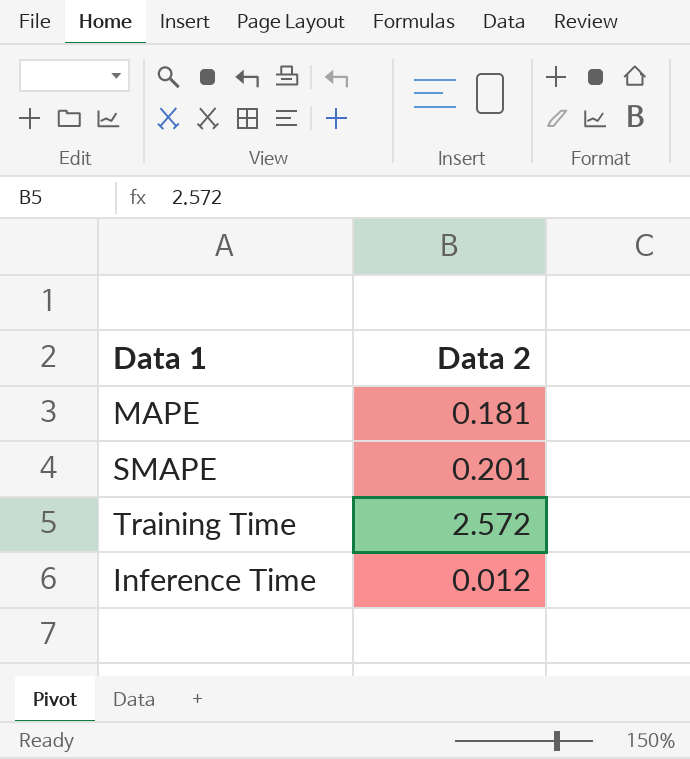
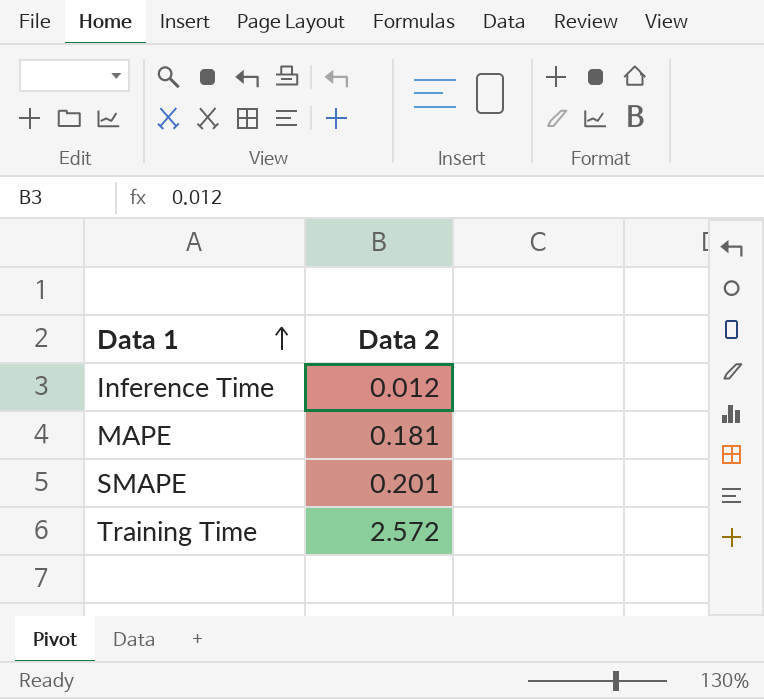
row order: none -> Data 1 ascending

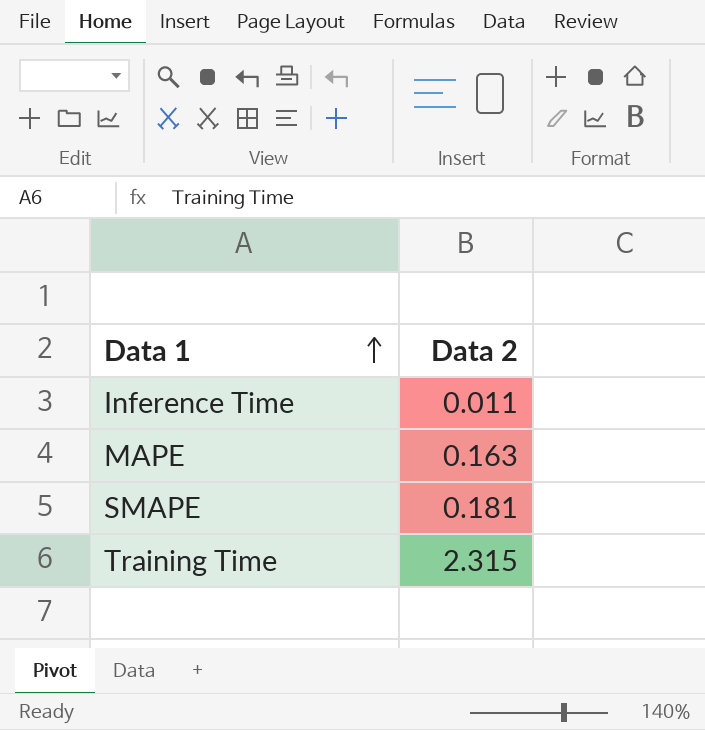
Inference Time | Data 2: 0.012 -> 0.011
MAPE | Data 2: 0.181 -> 0.163
SMAPE | Data 2: 0.201 -> 0.181
Training Time | Data 2: 2.572 -> 2.315

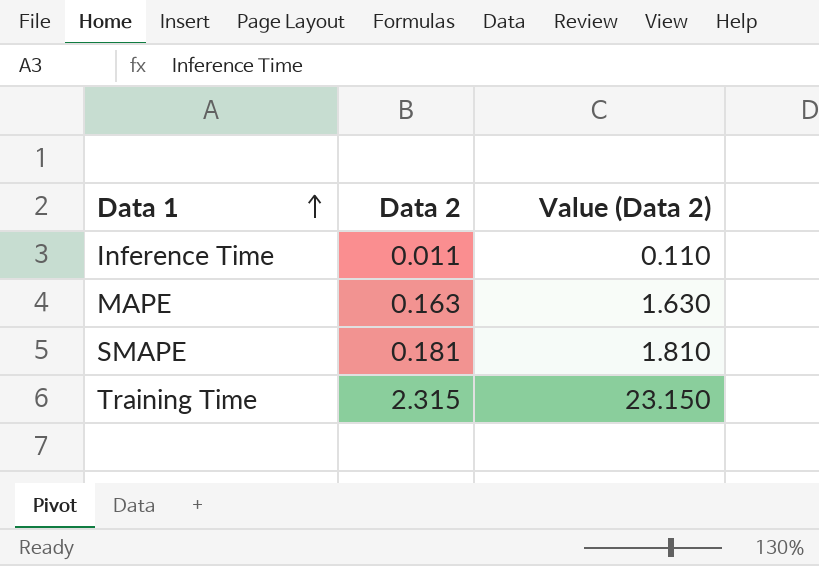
column Value (Data 2) | formula: none -> [Data 2] * 10

